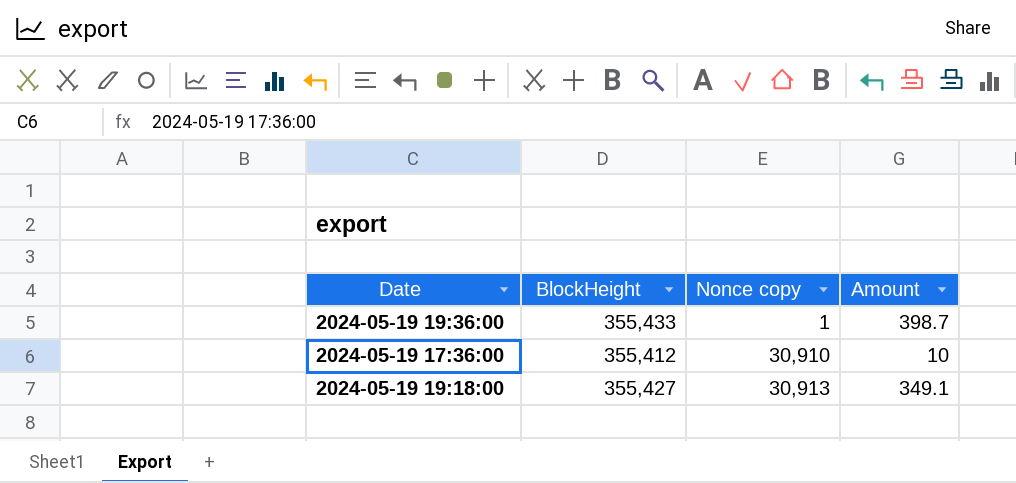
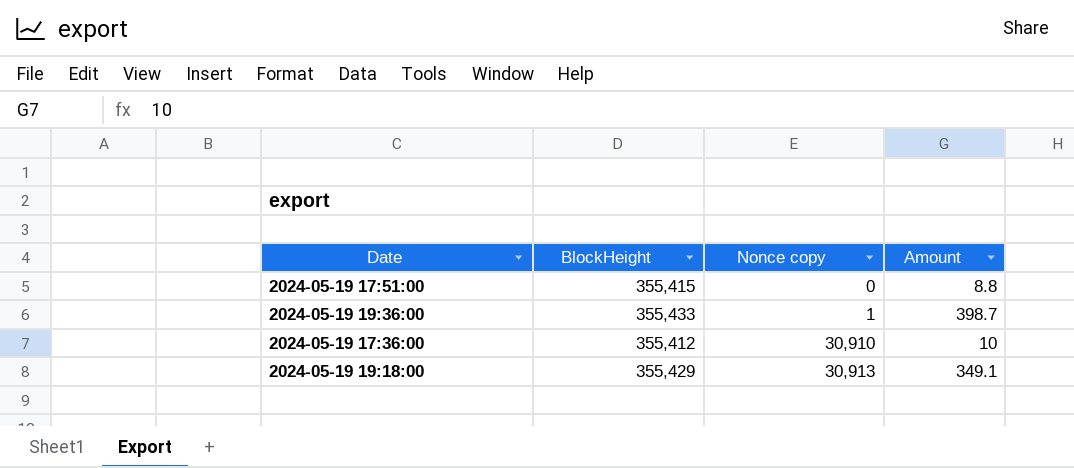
row 2024-05-19 17:51:00: none -> 355,415 | 0 | 8.8
2024-05-19 19:18:00 | BlockHeight: 355,427 -> 355,429

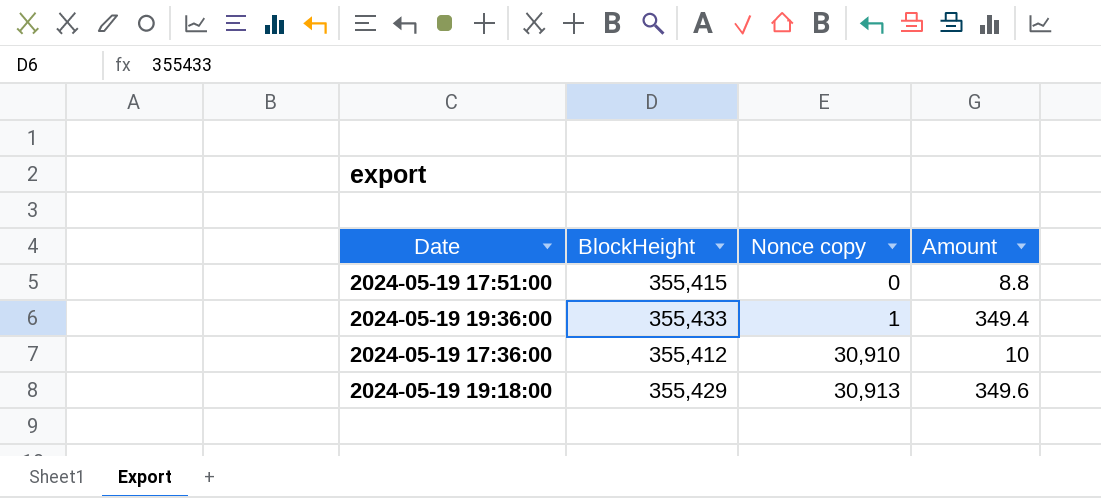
2024-05-19 19:36:00 | Amount: 398.7 -> 349.4
2024-05-19 19:18:00 | Amount: 349.1 -> 349.6

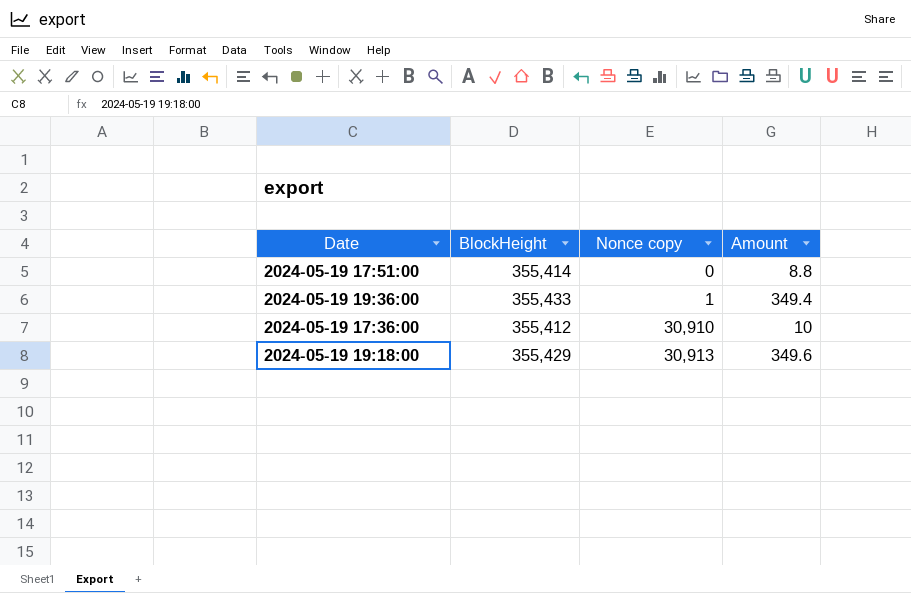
2024-05-19 17:51:00 | BlockHeight: 355,415 -> 355,414

